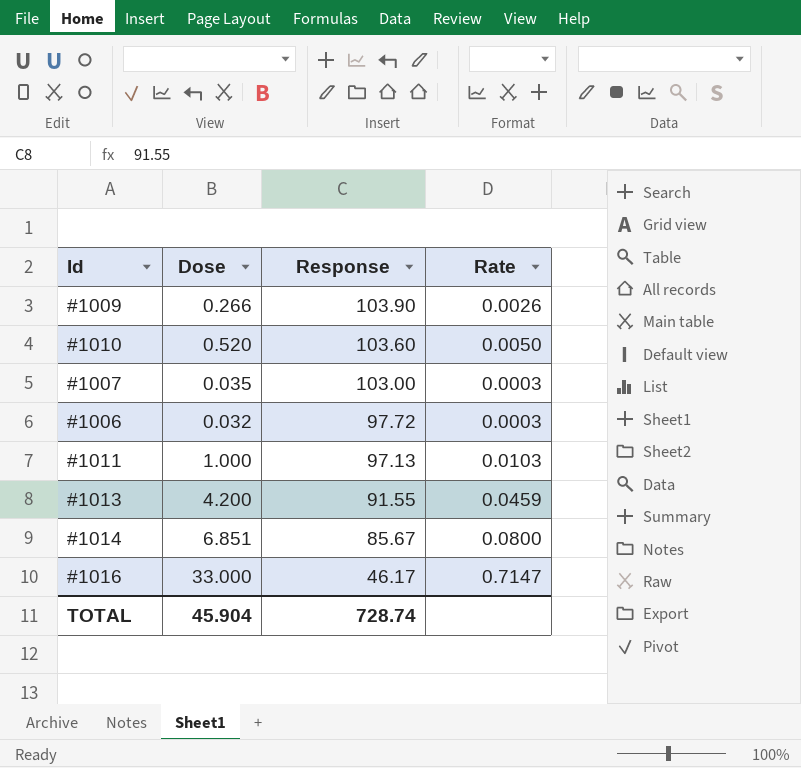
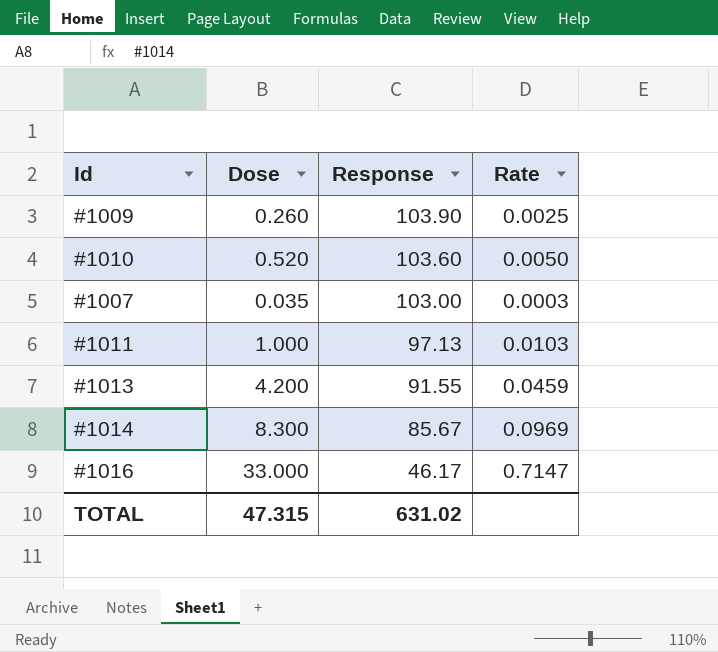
row #1006: 0.032 | 97.72 | 0.0003 -> none
#1009 | Dose: 0.266 -> 0.260
#1009 | Rate: 0.0026 -> 0.0025
#1014 | Dose: 6.851 -> 8.300
#1014 | Rate: 0.0800 -> 0.0969
TOTAL | Dose: 45.904 -> 47.315
TOTAL | Response: 728.74 -> 631.02

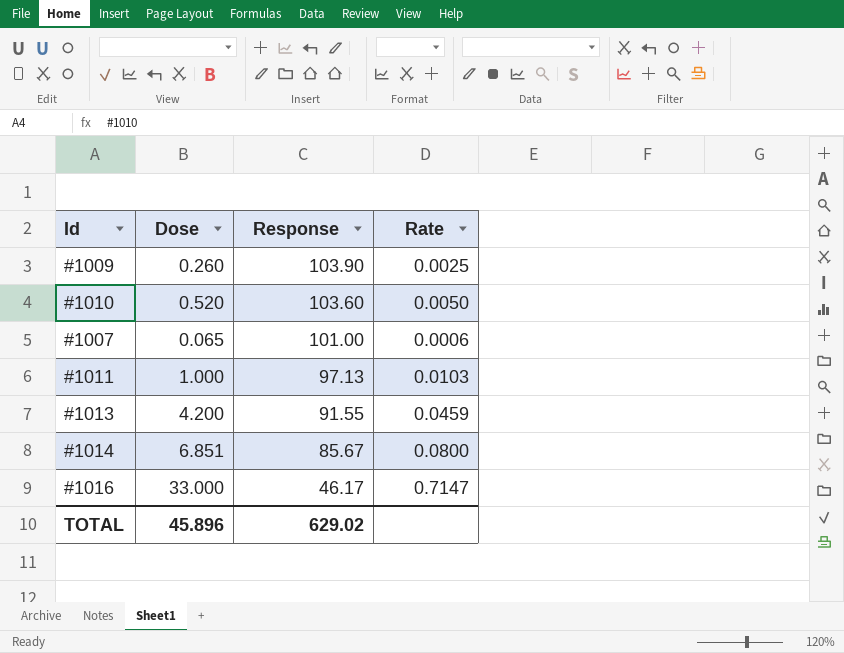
#1007 | Dose: 0.035 -> 0.065
#1007 | Response: 103.00 -> 101.00
#1007 | Rate: 0.0003 -> 0.0006
#1014 | Dose: 8.300 -> 6.851
#1014 | Rate: 0.0969 -> 0.0800
TOTAL | Dose: 47.315 -> 45.896
TOTAL | Response: 631.02 -> 629.02

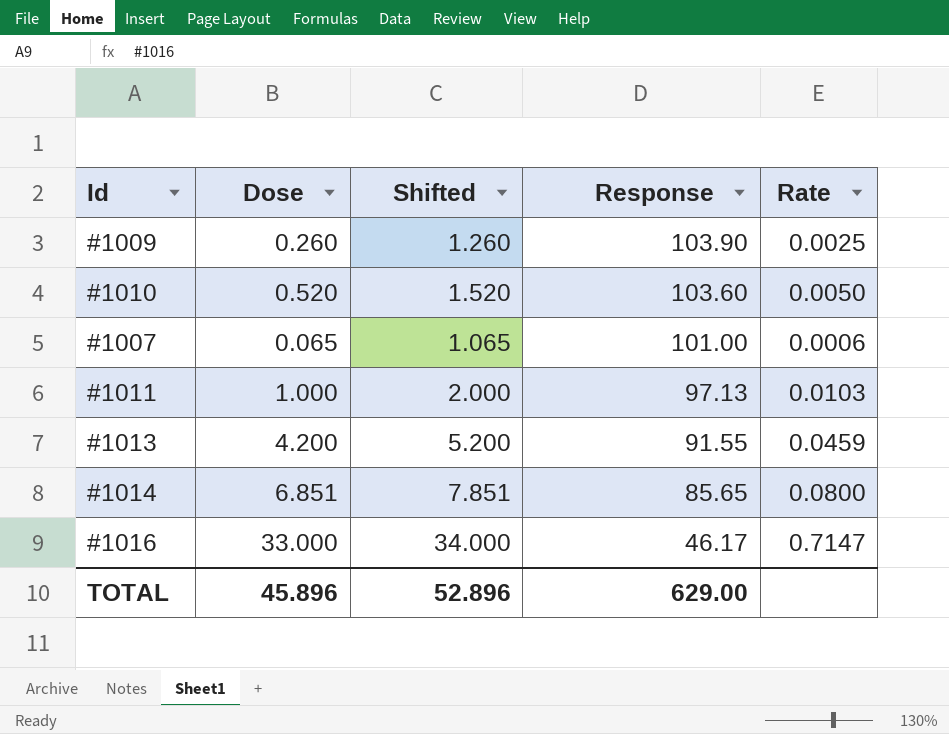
column Shifted | formula: none -> [Dose] + 1
#1014 | Response: 85.67 -> 85.65
TOTAL | Response: 629.02 -> 629.00

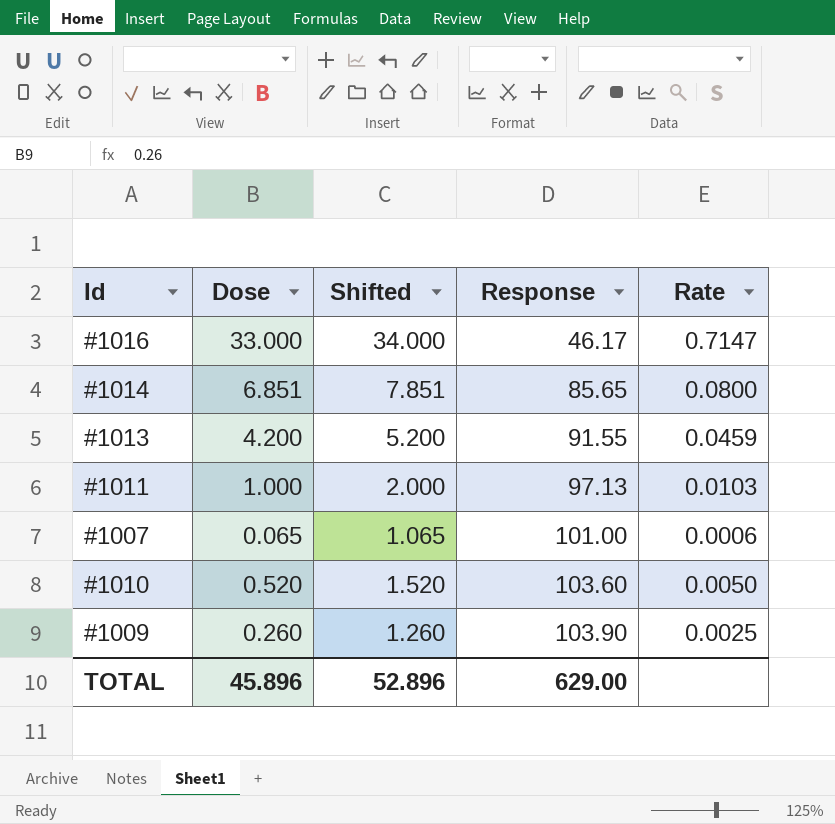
row order: Response descending -> Response ascending

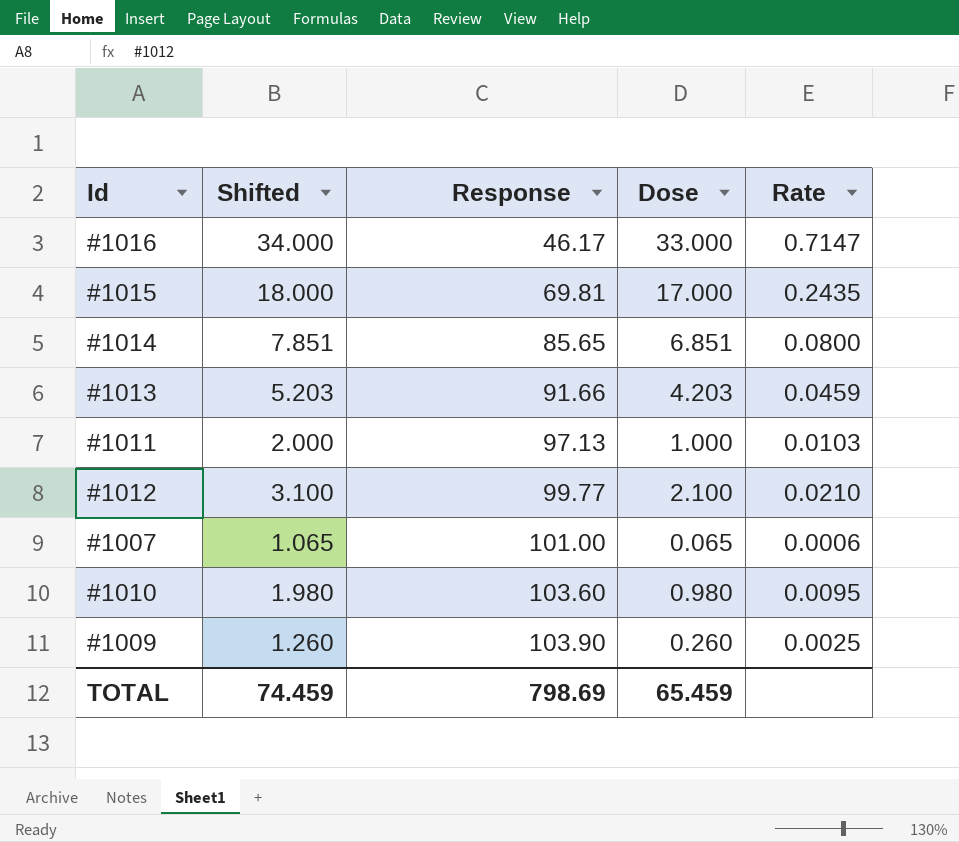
column Dose | position: 2 -> 4
row #1015: none -> 18.000 | 69.81 | 17.000 | 0.2435
#1013 | Shifted: 5.200 -> 5.203
#1013 | Response: 91.55 -> 91.66
#1013 | Dose: 4.200 -> 4.203
row #1012: none -> 3.100 | 99.77 | 2.100 | 0.0210
#1010 | Shifted: 1.520 -> 1.980
#1010 | Dose: 0.520 -> 0.980
#1010 | Rate: 0.0050 -> 0.0095
TOTAL | Shifted: 52.896 -> 74.459
TOTAL | Response: 629.00 -> 798.69
TOTAL | Dose: 45.896 -> 65.459

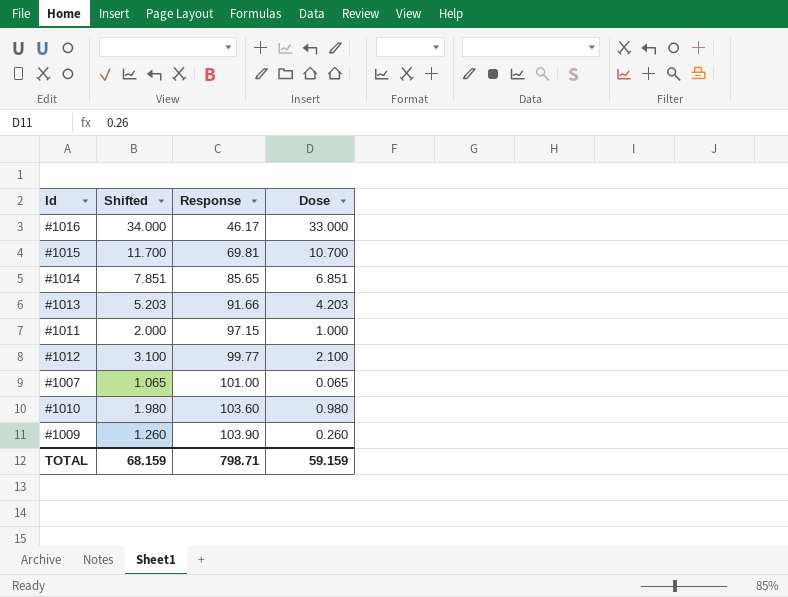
column Rate | formula: [Dose] / [Response] -> none
#1015 | Shifted: 18.000 -> 11.700
#1015 | Dose: 17.000 -> 10.700
#1011 | Response: 97.13 -> 97.15
TOTAL | Shifted: 74.459 -> 68.159
TOTAL | Response: 798.69 -> 798.71
TOTAL | Dose: 65.459 -> 59.159

